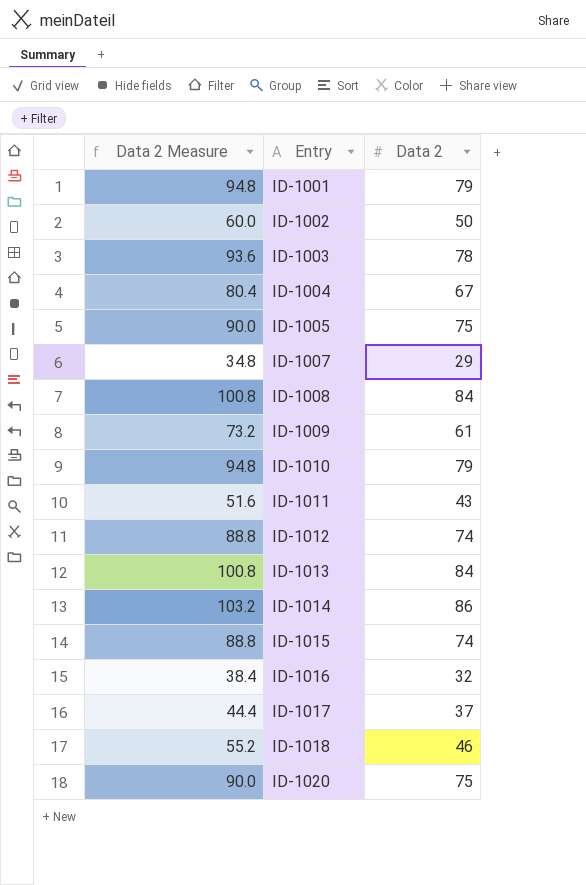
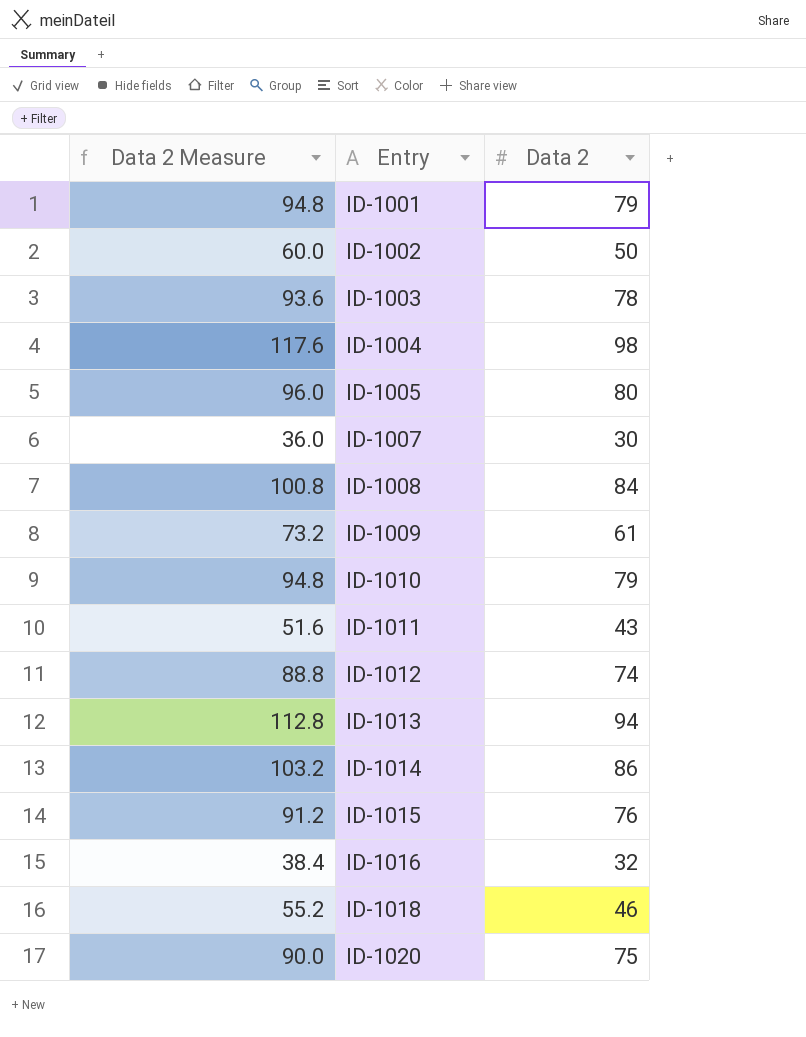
row ID-1017: 44.4 | 37 -> none
ID-1004 | Data 2 Measure: 80.4 -> 117.6
ID-1004 | Data 2: 67 -> 98
ID-1005 | Data 2 Measure: 90.0 -> 96.0
ID-1005 | Data 2: 75 -> 80
ID-1007 | Data 2 Measure: 34.8 -> 36.0
ID-1007 | Data 2: 29 -> 30
ID-1013 | Data 2 Measure: 100.8 -> 112.8
ID-1013 | Data 2: 84 -> 94
ID-1015 | Data 2 Measure: 88.8 -> 91.2
ID-1015 | Data 2: 74 -> 76

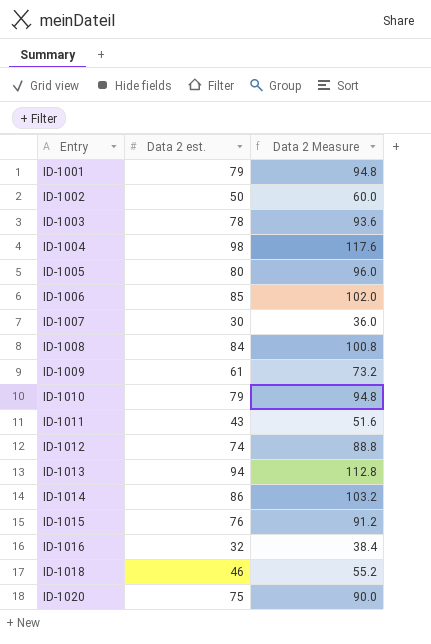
column name: Data 2 -> Data 2 est.
column Data 2 Measure | position: 1 -> 3
row ID-1006: none -> 85 | 102.0

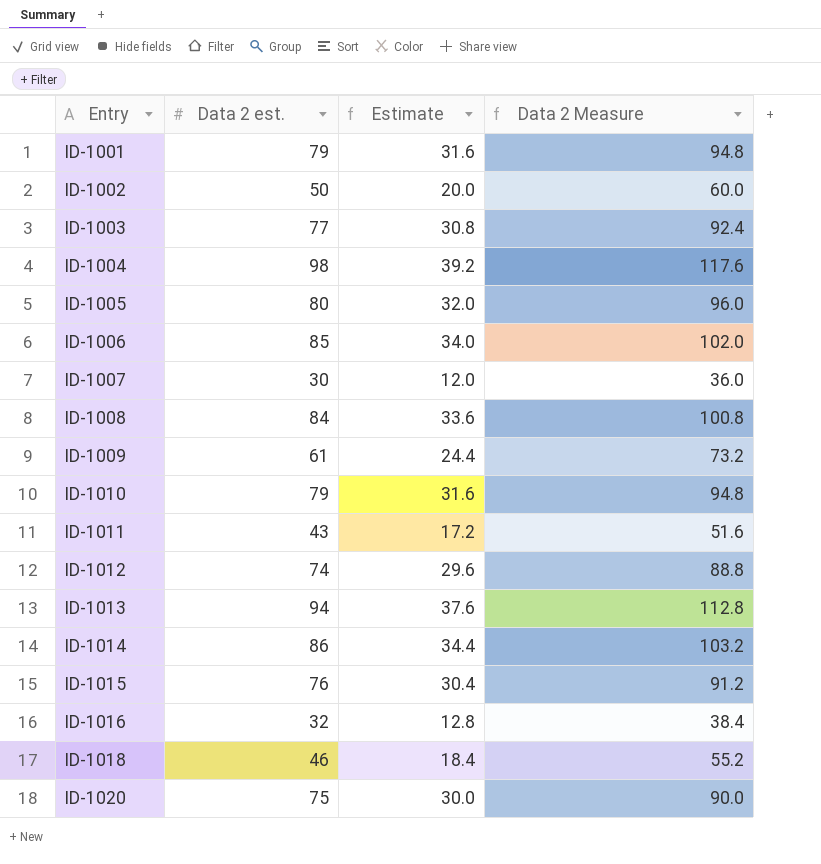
column Estimate | formula: none -> [Data 2 est.] * 0.4
ID-1003 | Data 2 est.: 78 -> 77
ID-1003 | Data 2 Measure: 93.6 -> 92.4

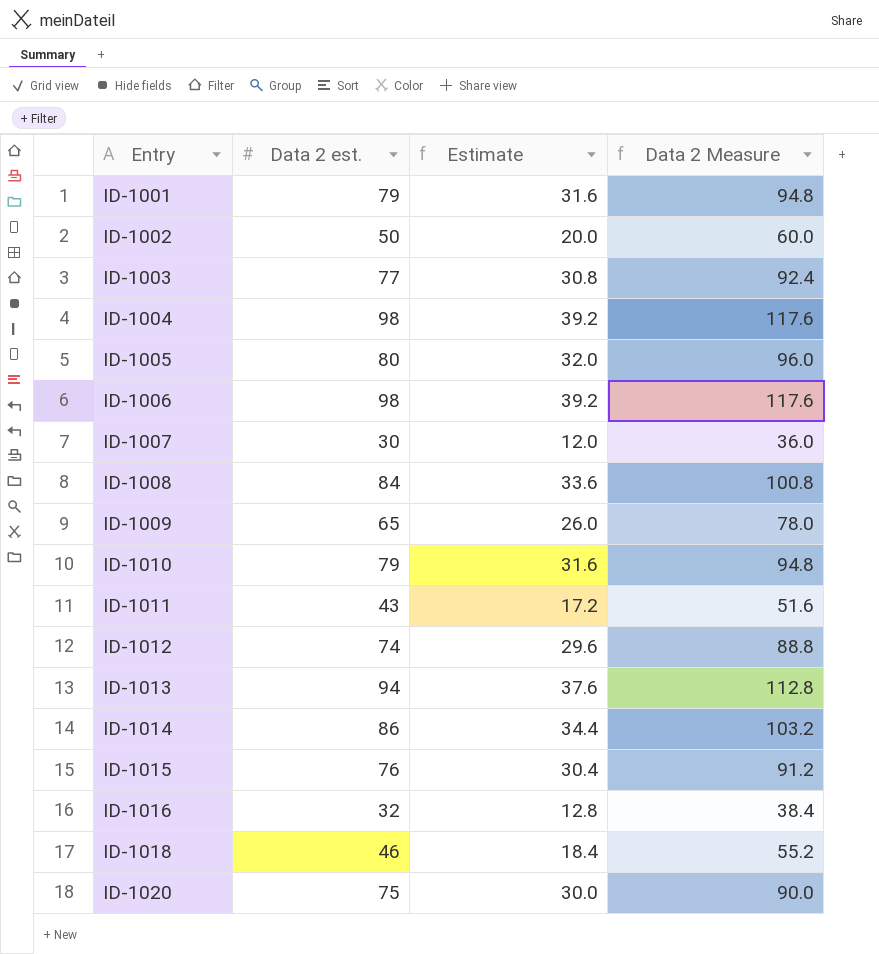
ID-1006 | Data 2 est.: 85 -> 98
ID-1006 | Estimate: 34.0 -> 39.2
ID-1006 | Data 2 Measure: 102.0 -> 117.6
ID-1009 | Data 2 est.: 61 -> 65
ID-1009 | Estimate: 24.4 -> 26.0
ID-1009 | Data 2 Measure: 73.2 -> 78.0

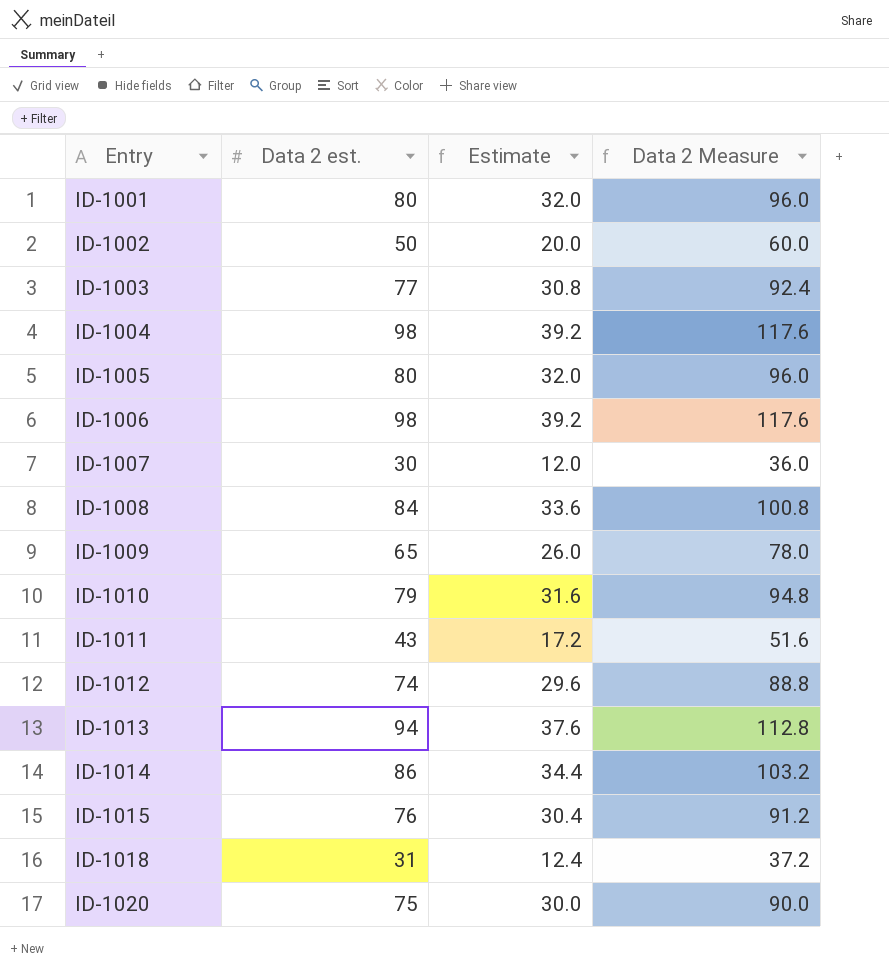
row ID-1016: 32 | 12.8 | 38.4 -> none
ID-1001 | Data 2 est.: 79 -> 80
ID-1001 | Estimate: 31.6 -> 32.0
ID-1001 | Data 2 Measure: 94.8 -> 96.0
ID-1018 | Data 2 est.: 46 -> 31
ID-1018 | Estimate: 18.4 -> 12.4
ID-1018 | Data 2 Measure: 55.2 -> 37.2

